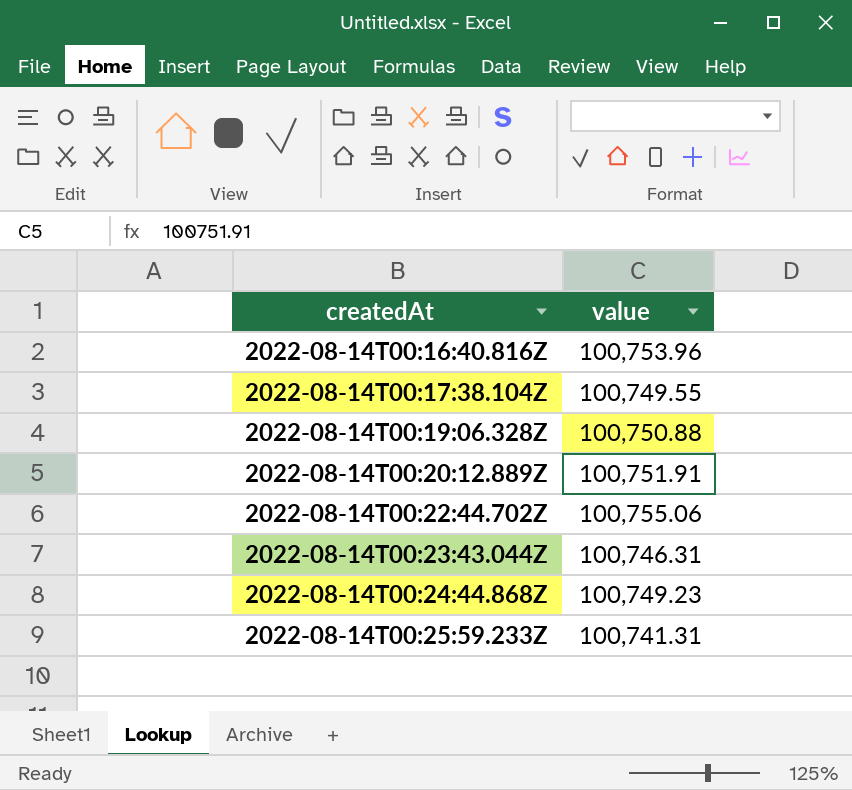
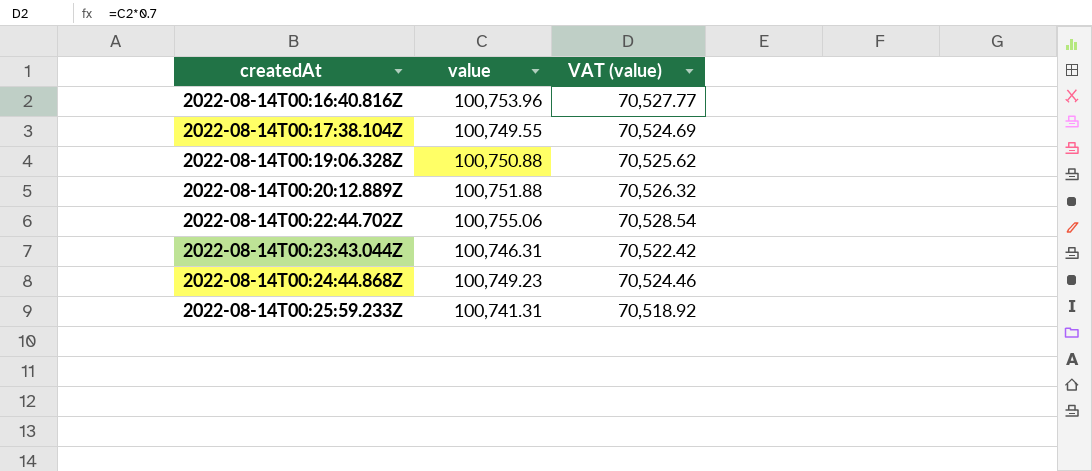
column VAT (value) | formula: none -> [value] * 0.7
2022-08-14T00:20:12.889Z | value: 100,751.91 -> 100,751.88

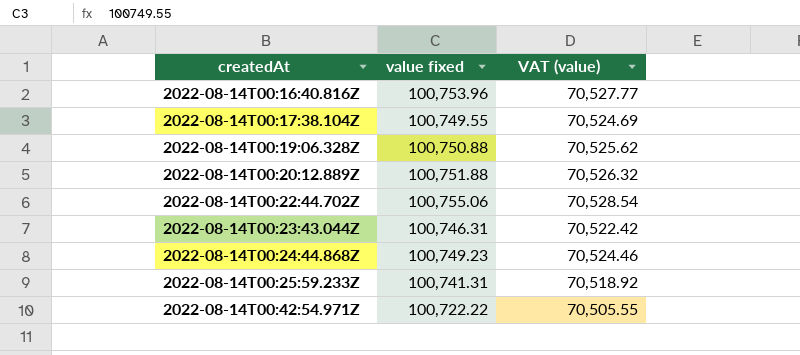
column name: value -> value fixed
row 2022-08-14T00:42:54.971Z: none -> 100,722.22 | 70,505.55

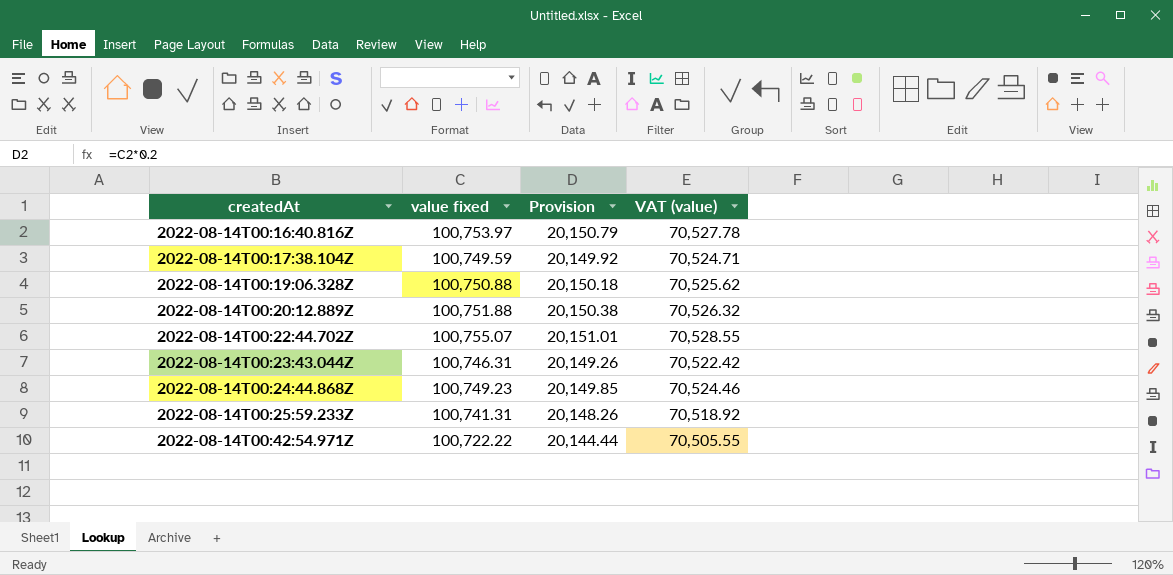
column Provision | formula: none -> [value fixed] * 0.2
2022-08-14T00:16:40.816Z | value fixed: 100,753.96 -> 100,753.97
2022-08-14T00:16:40.816Z | VAT (value): 70,527.77 -> 70,527.78
2022-08-14T00:17:38.104Z | value fixed: 100,749.55 -> 100,749.59
2022-08-14T00:17:38.104Z | VAT (value): 70,524.69 -> 70,524.71
2022-08-14T00:22:44.702Z | value fixed: 100,755.06 -> 100,755.07
2022-08-14T00:22:44.702Z | VAT (value): 70,528.54 -> 70,528.55

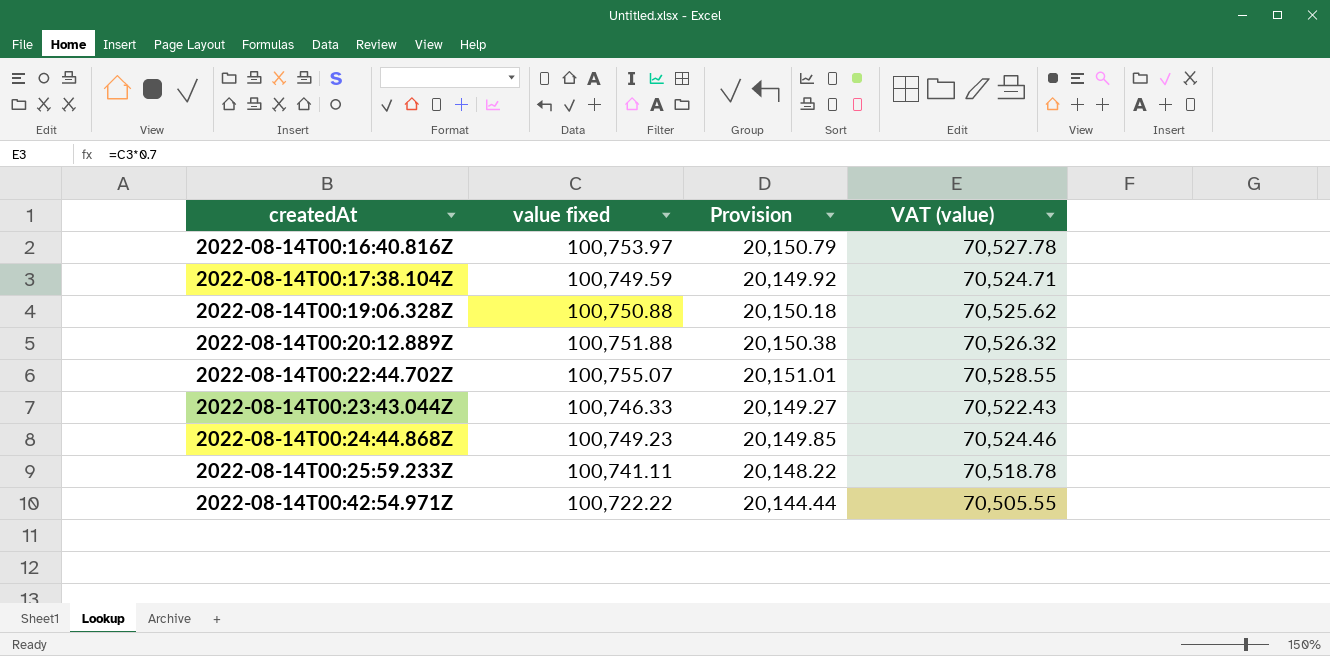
2022-08-14T00:23:43.044Z | value fixed: 100,746.31 -> 100,746.33
2022-08-14T00:23:43.044Z | Provision: 20,149.26 -> 20,149.27
2022-08-14T00:23:43.044Z | VAT (value): 70,522.42 -> 70,522.43
2022-08-14T00:25:59.233Z | value fixed: 100,741.31 -> 100,741.11
2022-08-14T00:25:59.233Z | Provision: 20,148.26 -> 20,148.22
2022-08-14T00:25:59.233Z | VAT (value): 70,518.92 -> 70,518.78

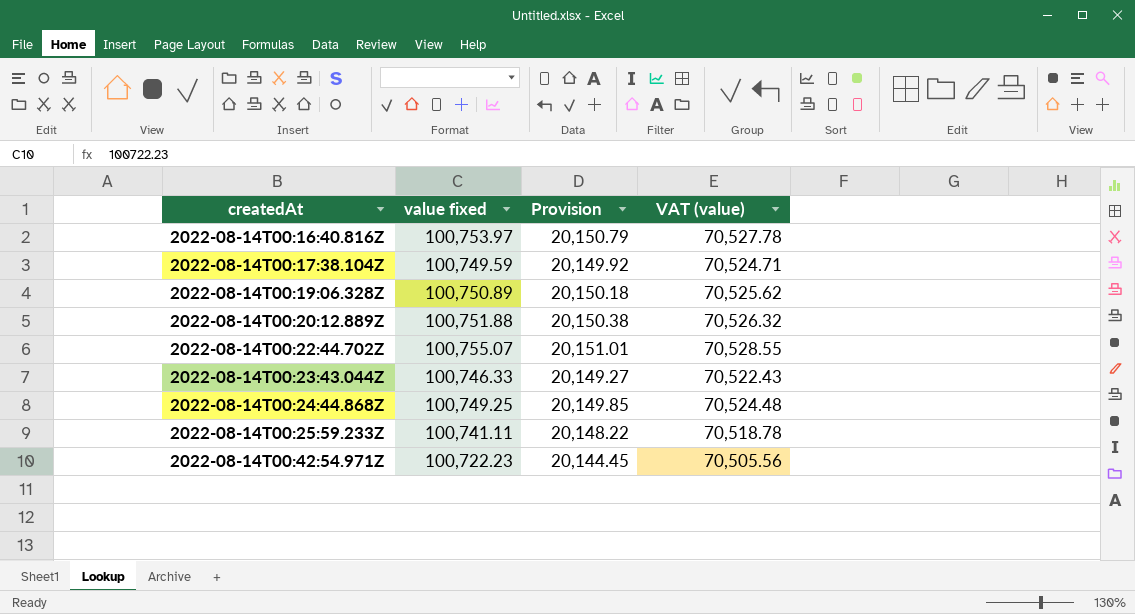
2022-08-14T00:19:06.328Z | value fixed: 100,750.88 -> 100,750.89
2022-08-14T00:24:44.868Z | value fixed: 100,749.23 -> 100,749.25
2022-08-14T00:24:44.868Z | VAT (value): 70,524.46 -> 70,524.48
2022-08-14T00:42:54.971Z | value fixed: 100,722.22 -> 100,722.23
2022-08-14T00:42:54.971Z | Provision: 20,144.44 -> 20,144.45
2022-08-14T00:42:54.971Z | VAT (value): 70,505.55 -> 70,505.56

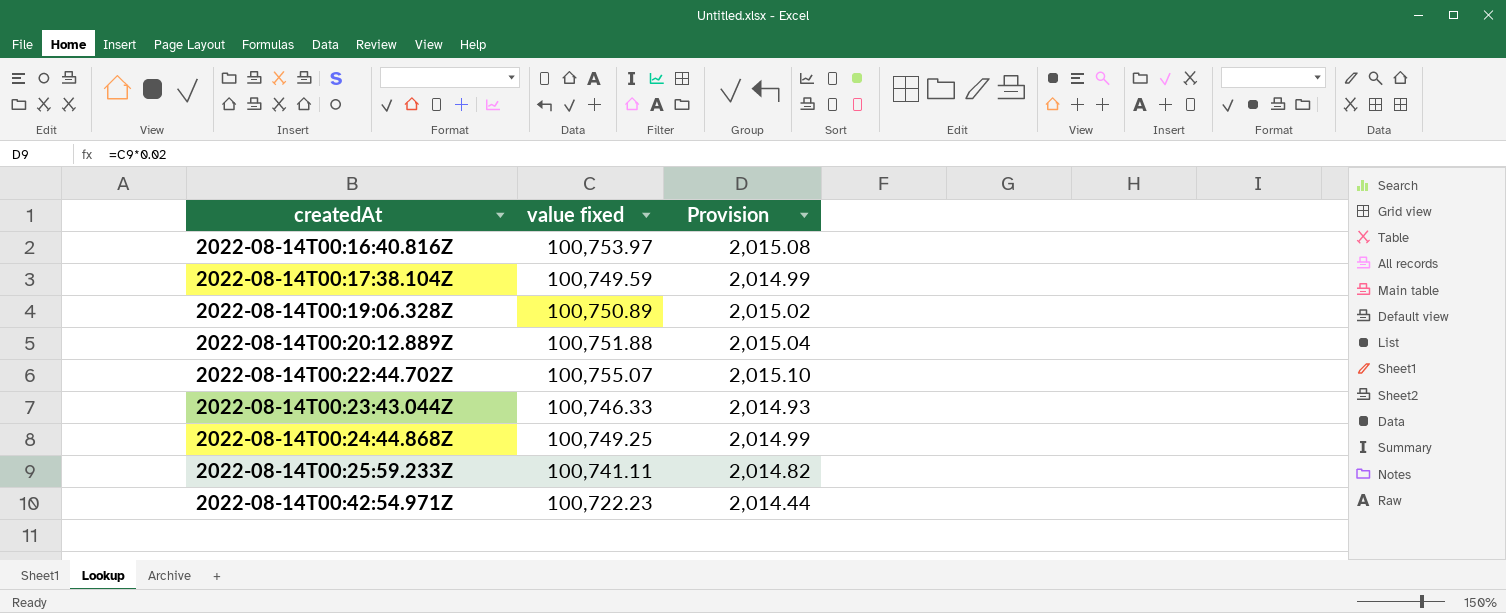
column VAT (value) | formula: [value fixed] * 0.7 -> none
column Provision | formula: [value fixed] * 0.2 -> [value fixed] * 0.02

